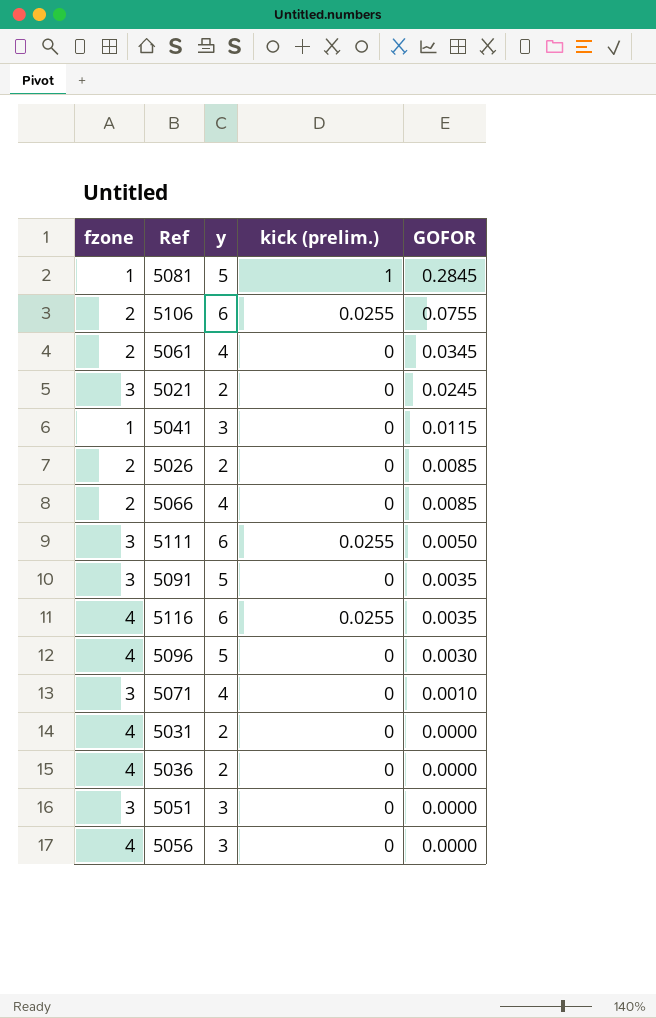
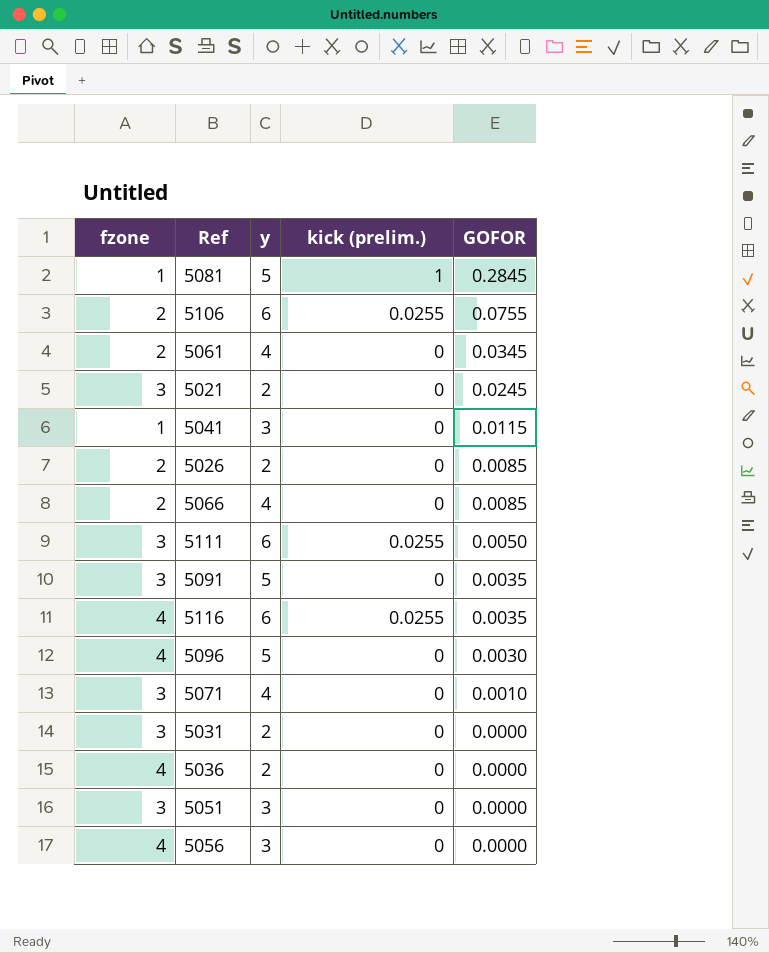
5031 | fzone: 4 -> 3

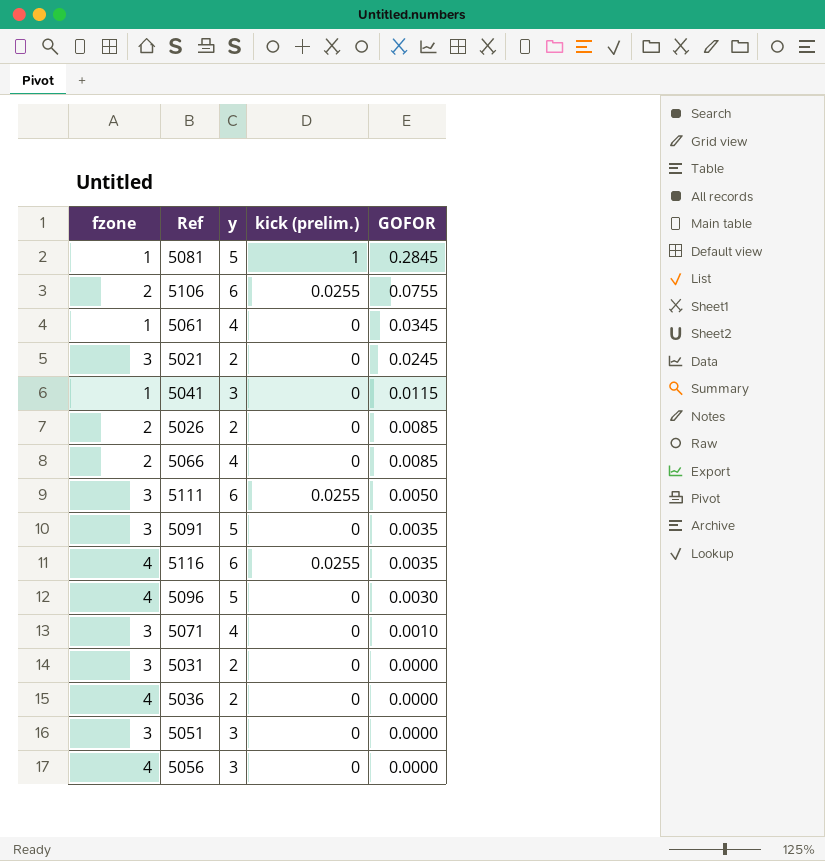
5061 | fzone: 2 -> 1

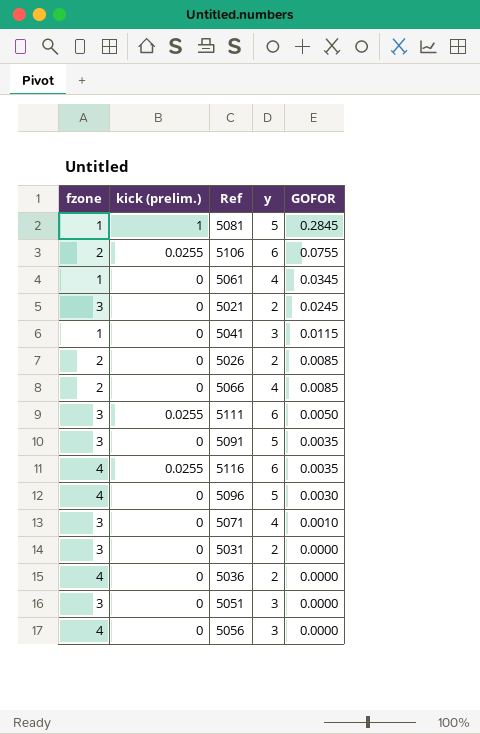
column kick (prelim.) | position: 4 -> 2

